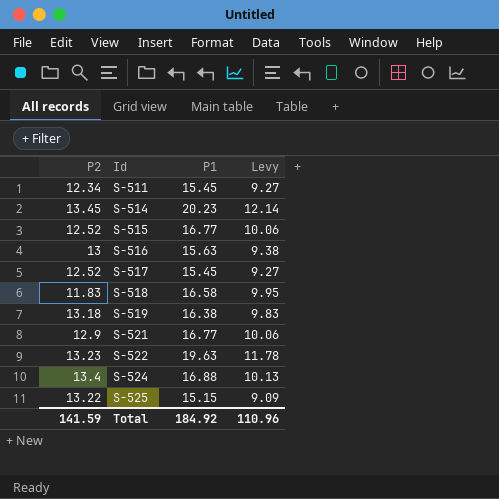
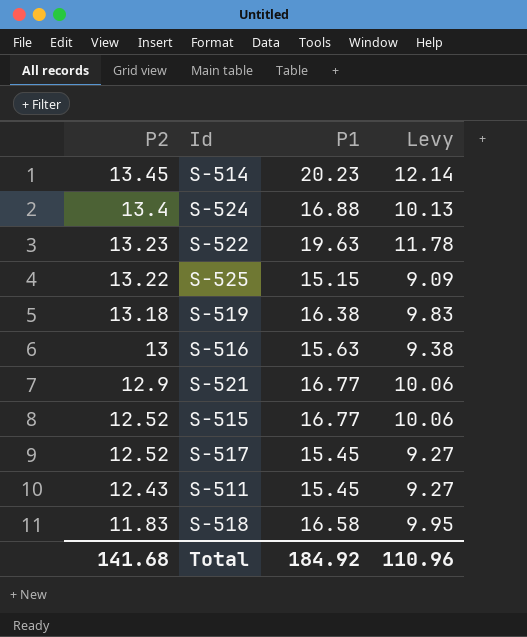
row order: Id ascending -> P2 descending
S-511 | P2: 12.34 -> 12.43
Total | P2: 141.59 -> 141.68

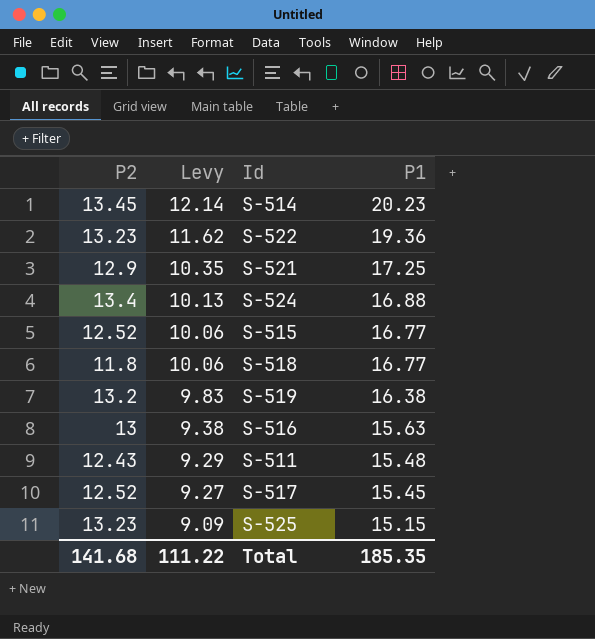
row order: P2 descending -> Levy descending
column Levy | position: 4 -> 2
S-522 | Levy: 11.78 -> 11.62
S-522 | P1: 19.63 -> 19.36
S-521 | Levy: 10.06 -> 10.35
S-521 | P1: 16.77 -> 17.25
S-518 | P2: 11.83 -> 11.8
S-518 | Levy: 9.95 -> 10.06
S-518 | P1: 16.58 -> 16.77
S-519 | P2: 13.18 -> 13.2
S-511 | Levy: 9.27 -> 9.29
S-511 | P1: 15.45 -> 15.48
S-525 | P2: 13.22 -> 13.23
Total | Levy: 110.96 -> 111.22
Total | P1: 184.92 -> 185.35

